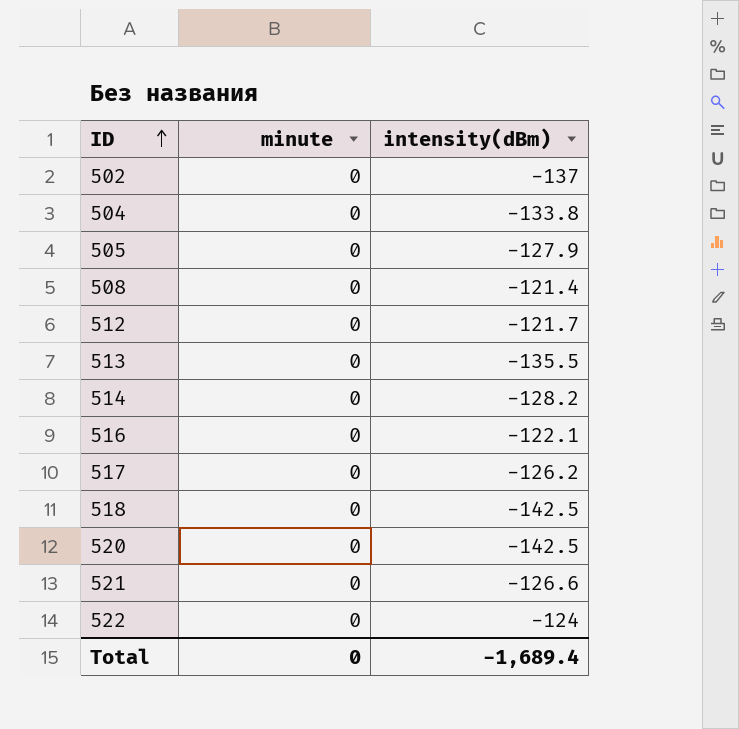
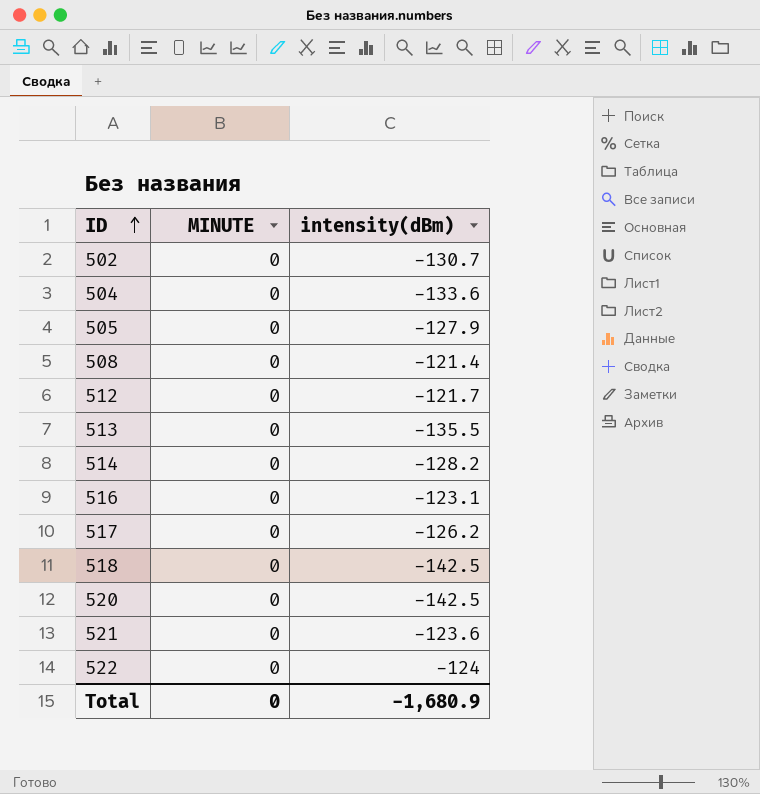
column name: minute -> MINUTE
502 | intensity(dBm): -137 -> -130.7
504 | intensity(dBm): -133.8 -> -133.6
516 | intensity(dBm): -122.1 -> -123.1
521 | intensity(dBm): -126.6 -> -123.6
Total | intensity(dBm): -1,689.4 -> -1,680.9

